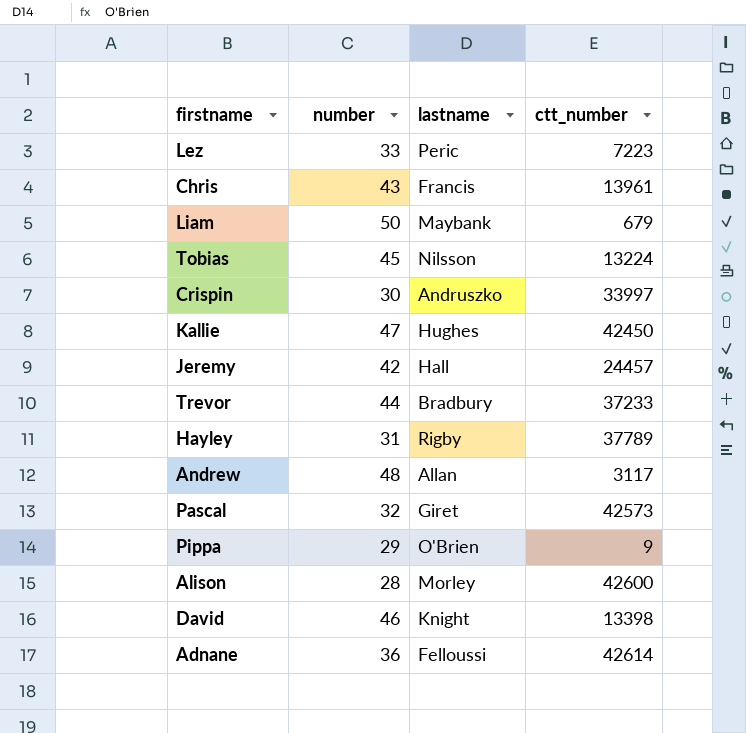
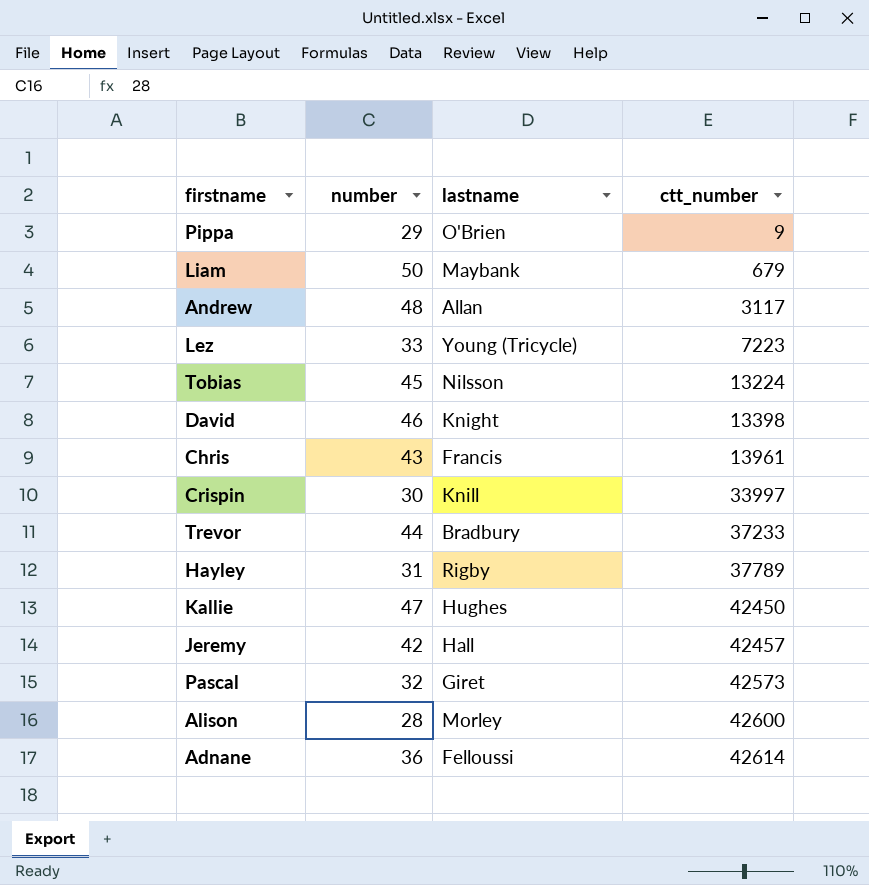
row order: none -> ctt_number ascending
Lez | lastname: Peric -> Young (Tricycle)
Crispin | lastname: Andruszko -> Knill
Jeremy | ctt_number: 24457 -> 42457

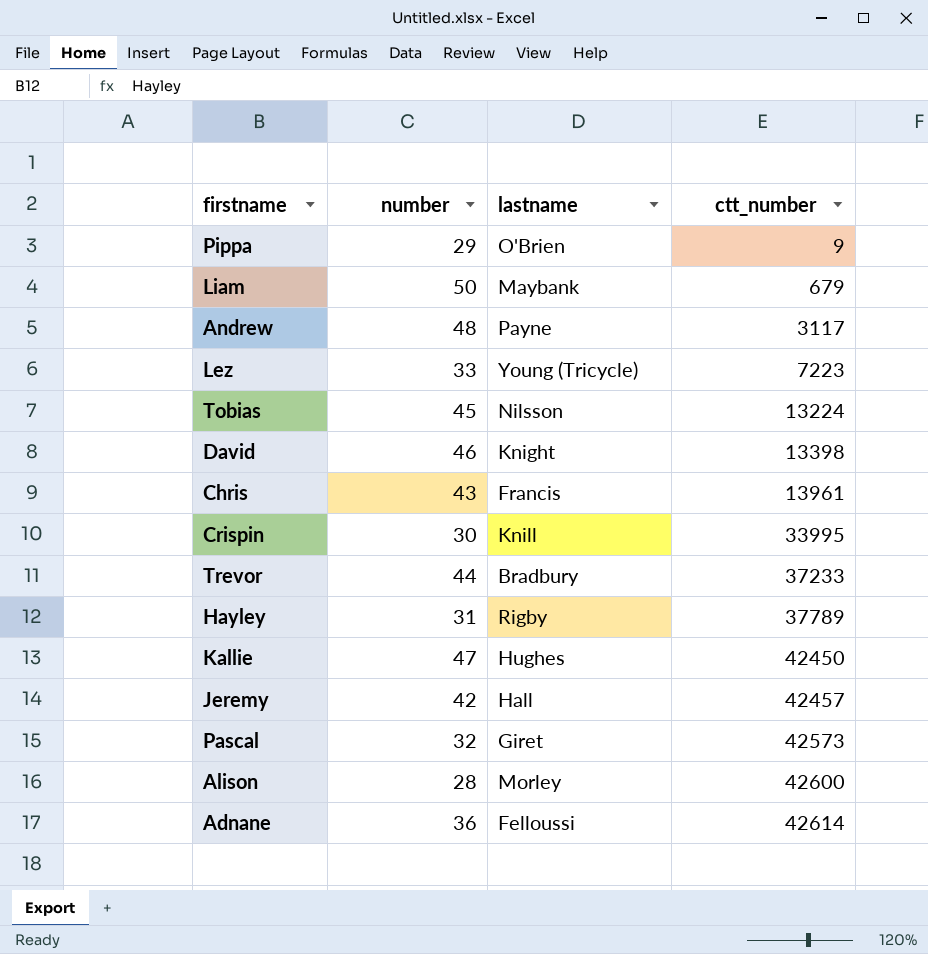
Andrew | lastname: Allan -> Payne
Crispin | ctt_number: 33997 -> 33995

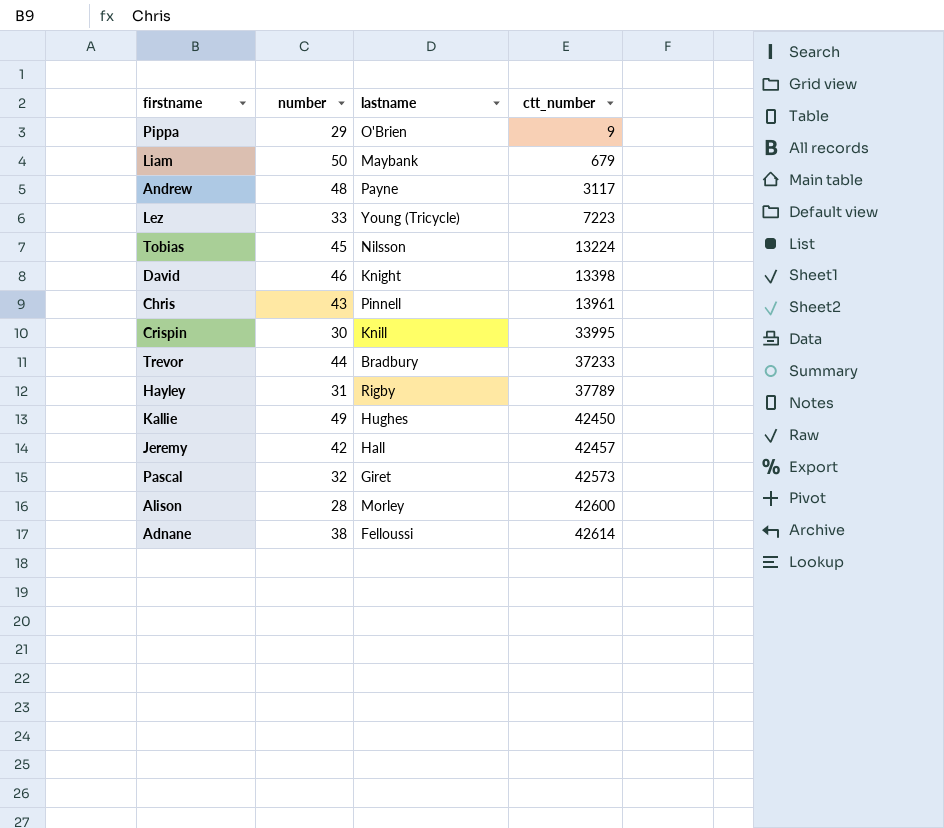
Chris | lastname: Francis -> Pinnell
Kallie | number: 47 -> 49
Adnane | number: 36 -> 38

